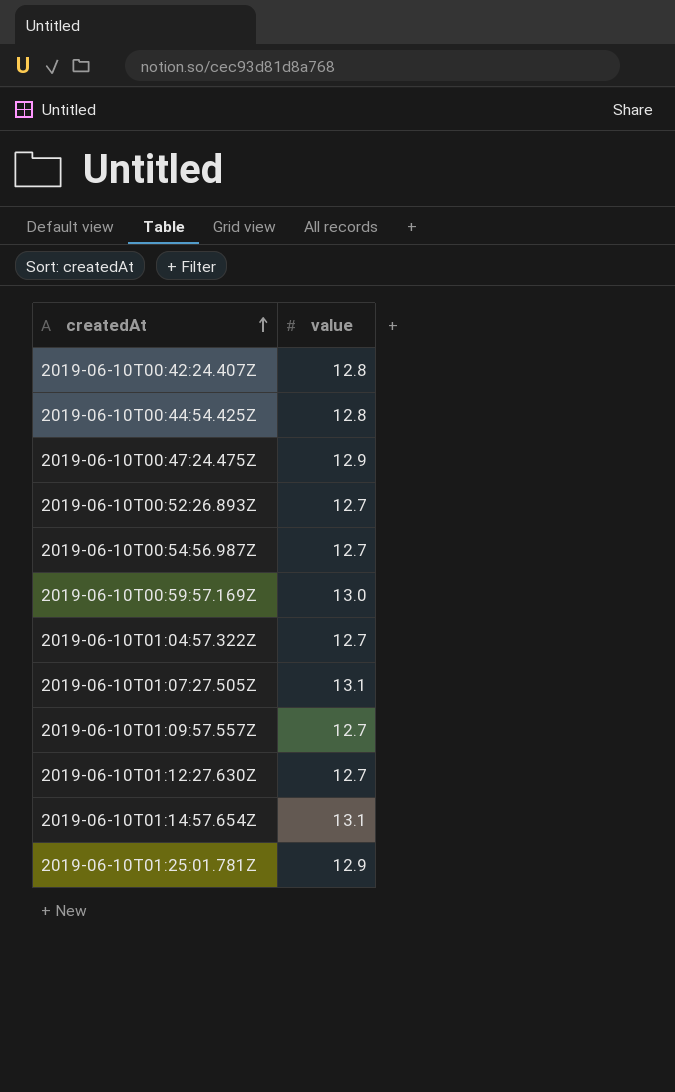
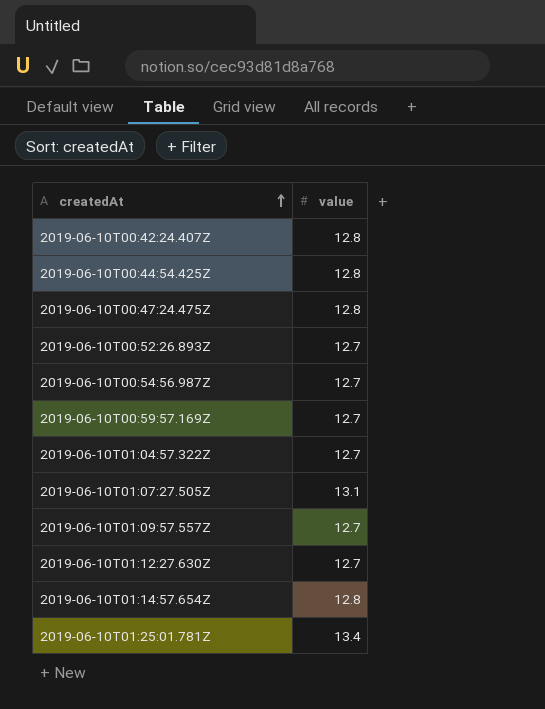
2019-06-10T00:47:24.475Z | value: 12.9 -> 12.8
2019-06-10T00:59:57.169Z | value: 13.0 -> 12.7
2019-06-10T01:14:57.654Z | value: 13.1 -> 12.8
2019-06-10T01:25:01.781Z | value: 12.9 -> 13.4

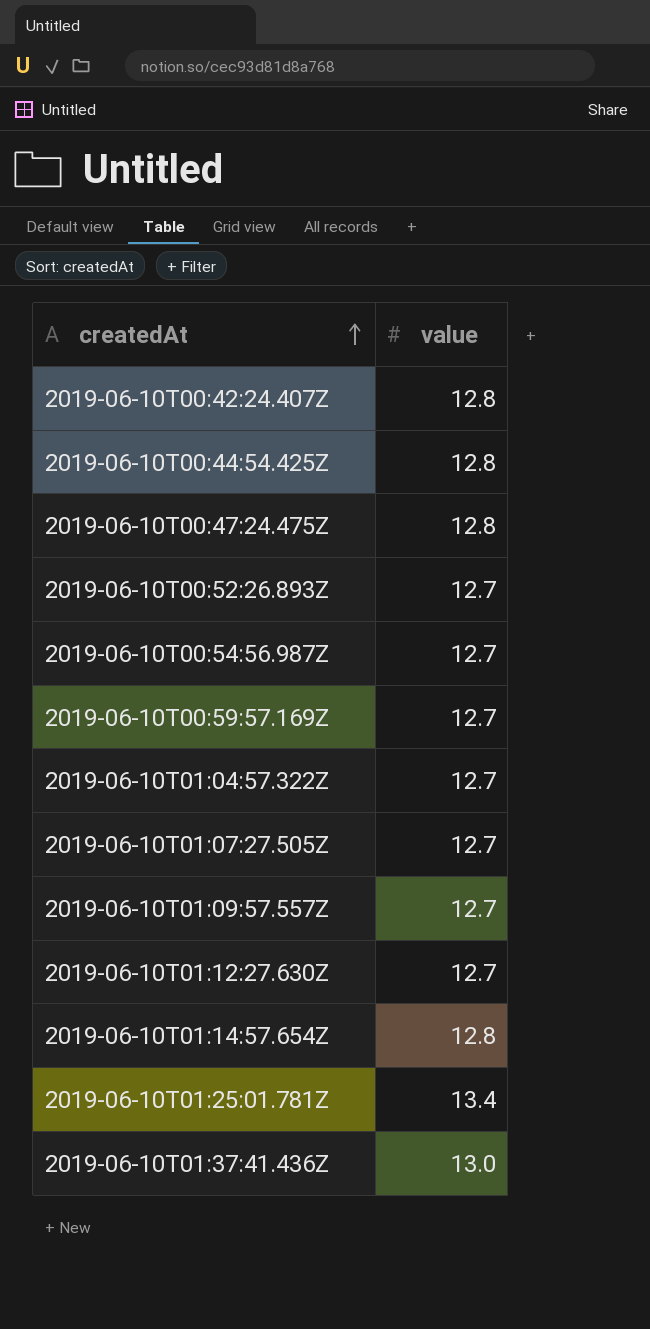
2019-06-10T01:07:27.505Z | value: 13.1 -> 12.7
row 2019-06-10T01:37:41.436Z: none -> 13.0

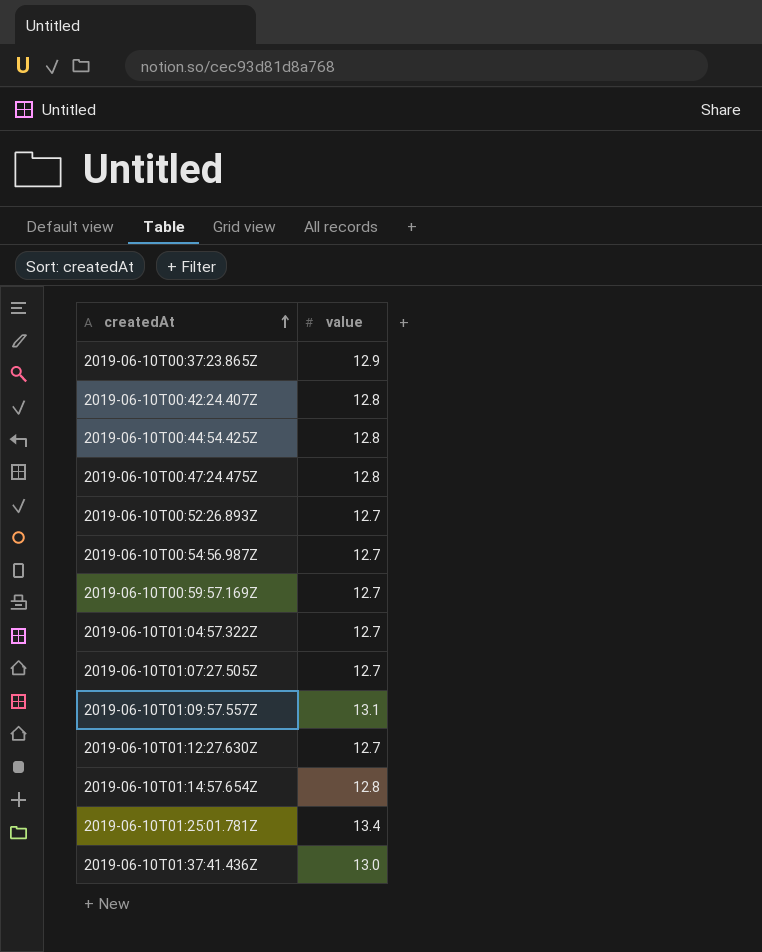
row 2019-06-10T00:37:23.865Z: none -> 12.9
2019-06-10T01:09:57.557Z | value: 12.7 -> 13.1

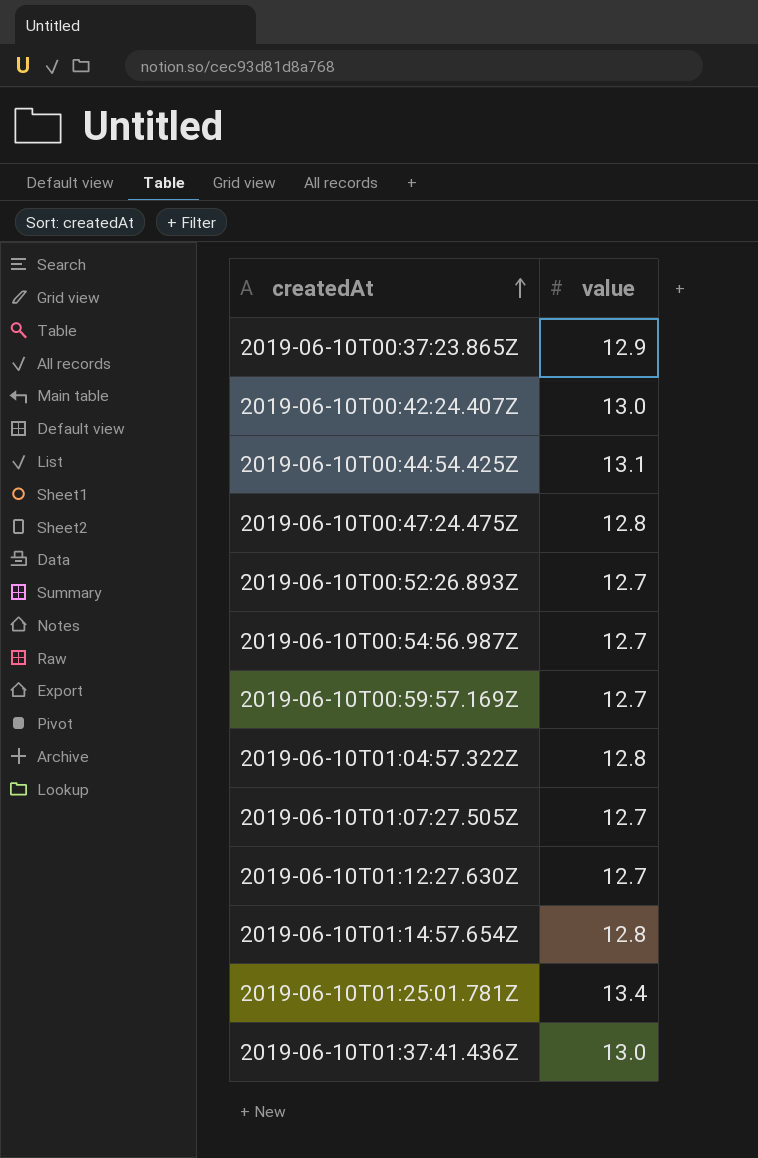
row 2019-06-10T01:09:57.557Z: 13.1 -> none
2019-06-10T00:42:24.407Z | value: 12.8 -> 13.0
2019-06-10T00:44:54.425Z | value: 12.8 -> 13.1
2019-06-10T01:04:57.322Z | value: 12.7 -> 12.8

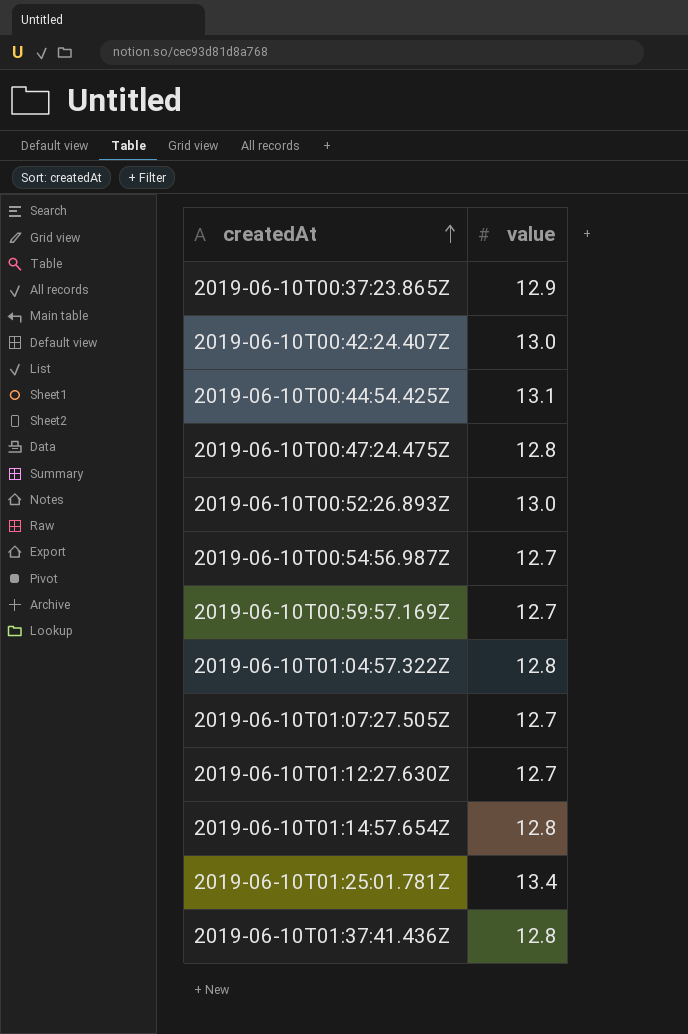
2019-06-10T00:52:26.893Z | value: 12.7 -> 13.0
2019-06-10T01:37:41.436Z | value: 13.0 -> 12.8

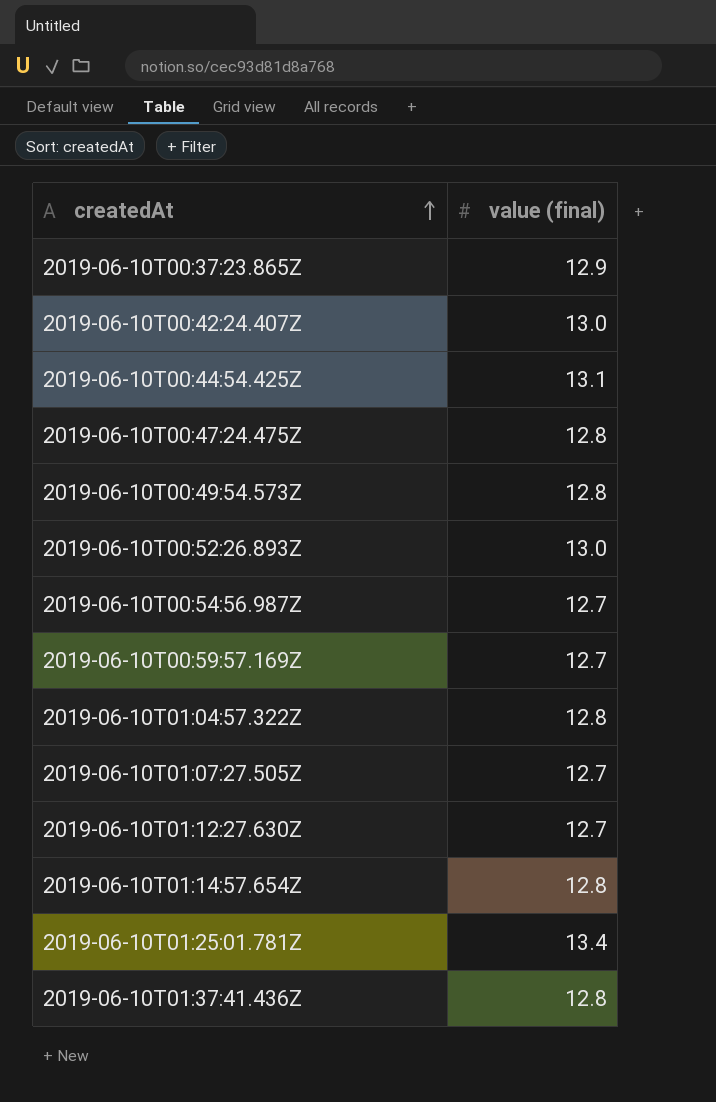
column name: value -> value (final)
row 2019-06-10T00:49:54.573Z: none -> 12.8

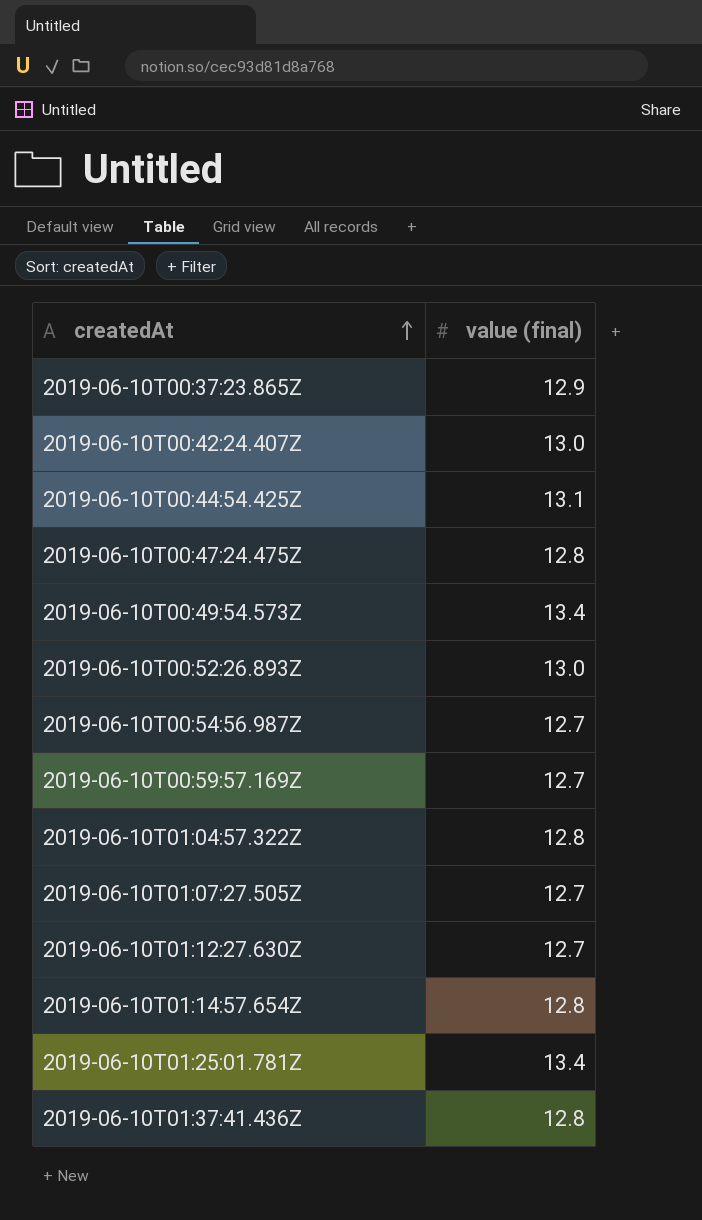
2019-06-10T00:49:54.573Z | value (final): 12.8 -> 13.4

